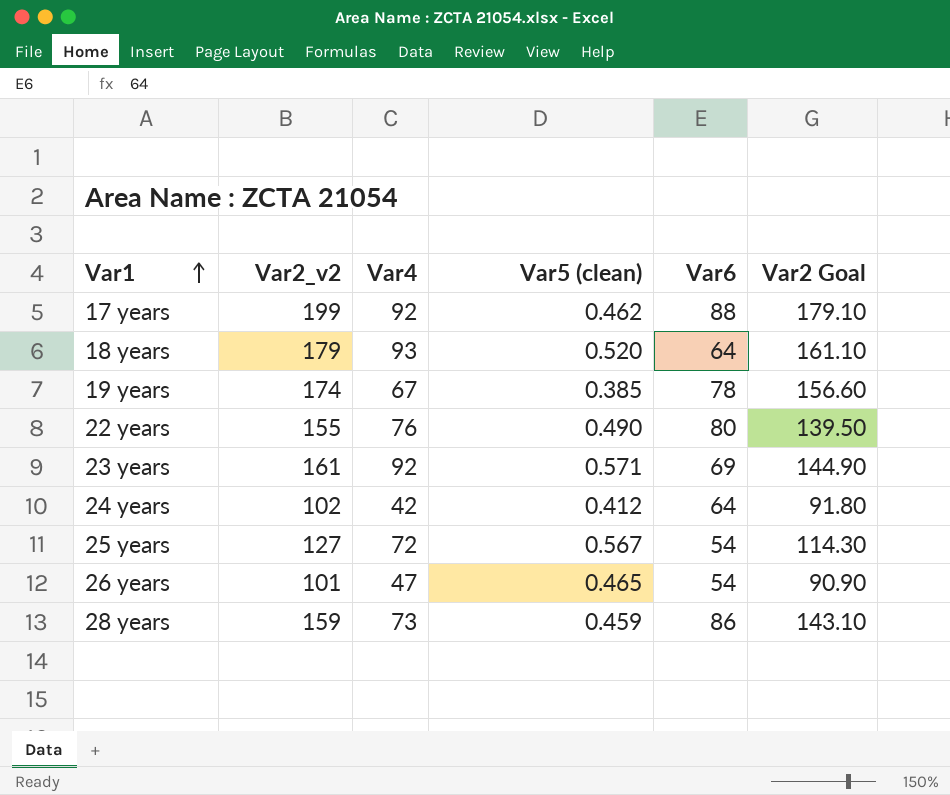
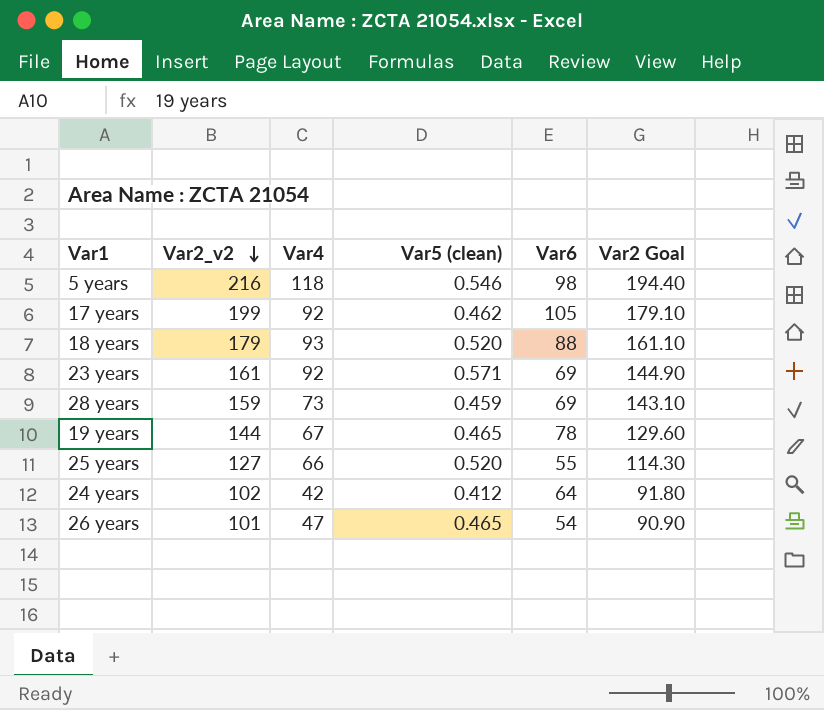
row order: Var1 ascending -> Var2_v2 descending
row 22 years: 155 | 76 | 0.490 | 80 | 139.50 -> none
row 5 years: none -> 216 | 118 | 0.546 | 98 | 194.40
17 years | Var6: 88 -> 105
18 years | Var6: 64 -> 88
28 years | Var6: 86 -> 69
19 years | Var2_v2: 174 -> 144
19 years | Var5 (clean): 0.385 -> 0.465
19 years | Var2 Goal: 156.60 -> 129.60
25 years | Var4: 72 -> 66
25 years | Var5 (clean): 0.567 -> 0.520
25 years | Var6: 54 -> 55

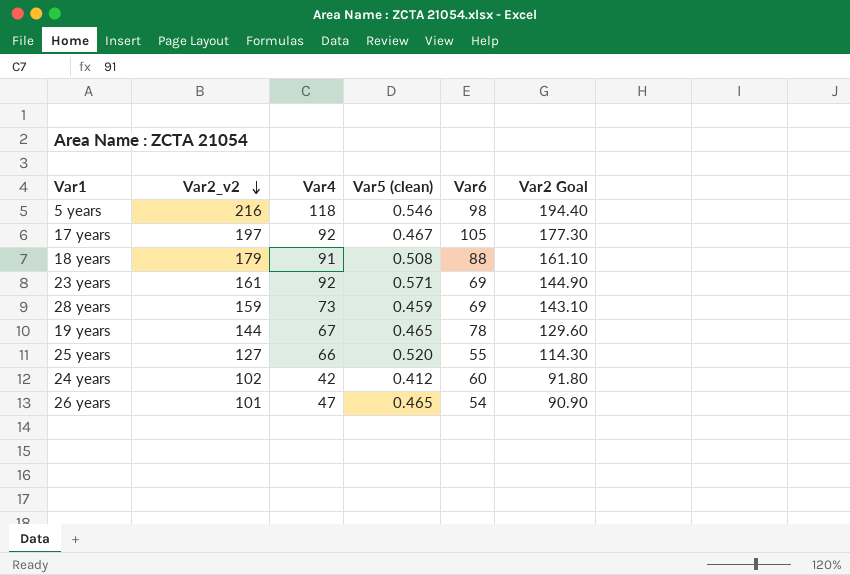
17 years | Var2_v2: 199 -> 197
17 years | Var5 (clean): 0.462 -> 0.467
17 years | Var2 Goal: 179.10 -> 177.30
18 years | Var4: 93 -> 91
18 years | Var5 (clean): 0.520 -> 0.508
24 years | Var6: 64 -> 60

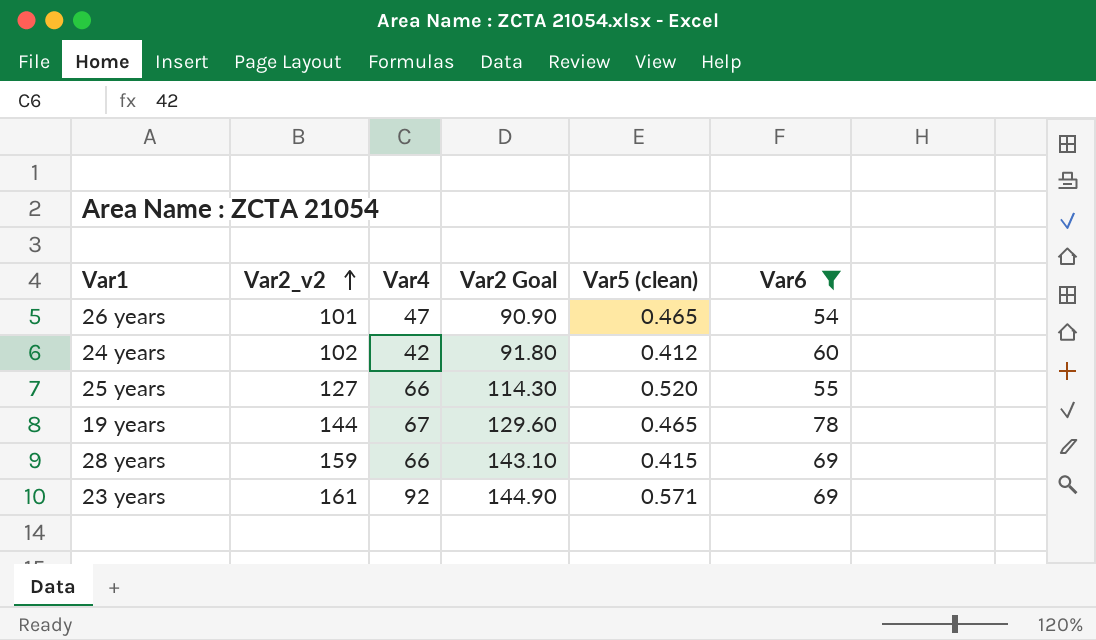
filter: none -> Var6 <= 78
row order: Var2_v2 descending -> Var2_v2 ascending
column Var2 Goal | position: 6 -> 4
28 years | Var4: 73 -> 66
28 years | Var5 (clean): 0.459 -> 0.415

